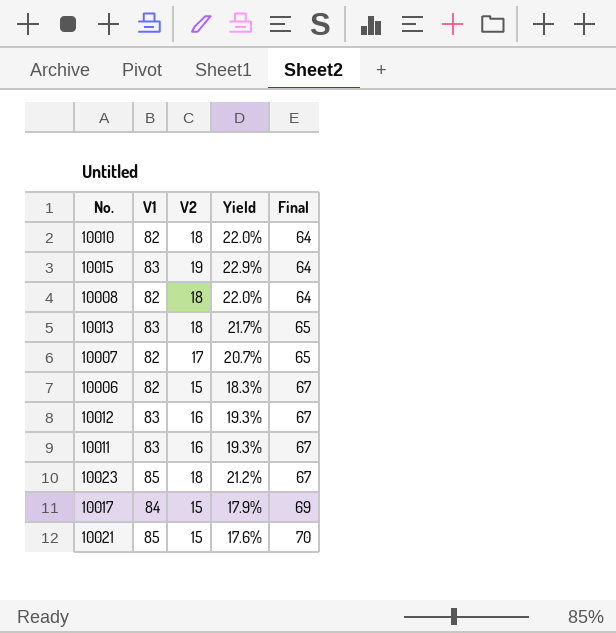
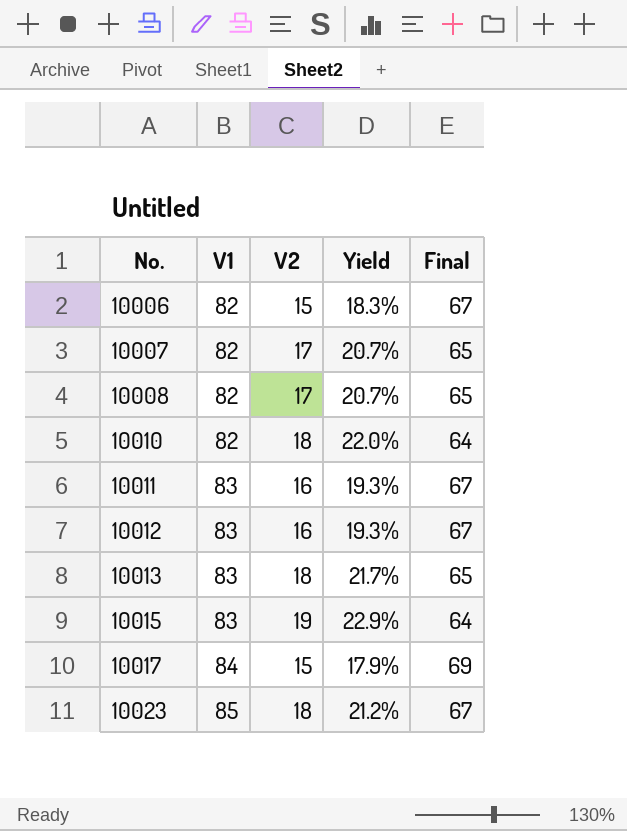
row order: Final ascending -> No. ascending
row 10021: 85 | 15 | 17.6% | 70 -> none
10008 | V2: 18 -> 17
10008 | Yield: 22.0% -> 20.7%
10008 | Final: 64 -> 65

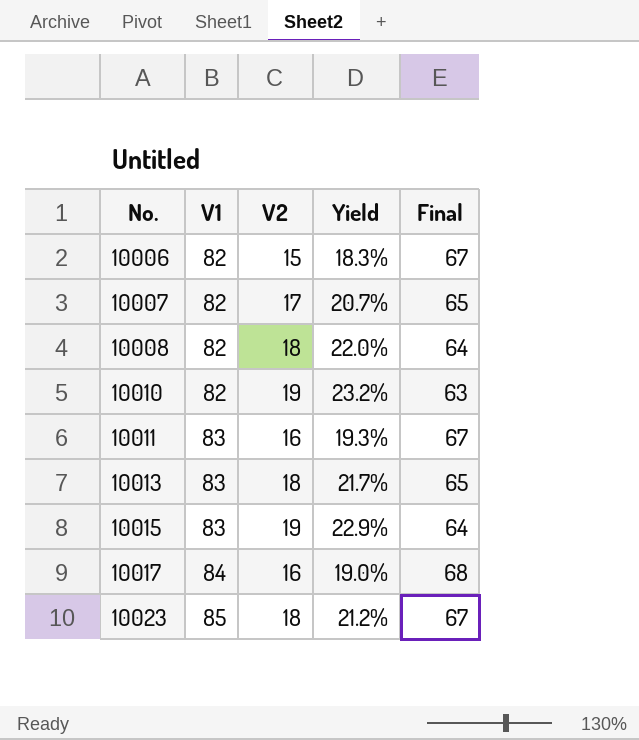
row 10012: 83 | 16 | 19.3% | 67 -> none
10008 | V2: 17 -> 18
10008 | Yield: 20.7% -> 22.0%
10008 | Final: 65 -> 64
10010 | V2: 18 -> 19
10010 | Yield: 22.0% -> 23.2%
10010 | Final: 64 -> 63
10017 | V2: 15 -> 16
10017 | Yield: 17.9% -> 19.0%
10017 | Final: 69 -> 68

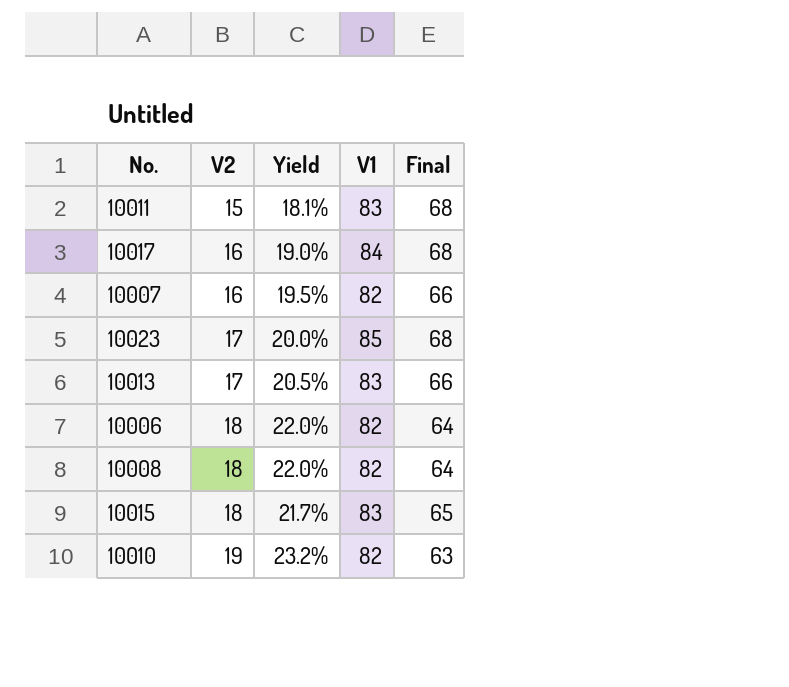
row order: No. ascending -> V2 ascending
column V1 | position: 2 -> 4
10011 | V2: 16 -> 15
10011 | Yield: 19.3% -> 18.1%
10011 | Final: 67 -> 68
10007 | V2: 17 -> 16
10007 | Yield: 20.7% -> 19.5%
10007 | Final: 65 -> 66
10023 | V2: 18 -> 17
10023 | Yield: 21.2% -> 20.0%
10023 | Final: 67 -> 68
10013 | V2: 18 -> 17
10013 | Yield: 21.7% -> 20.5%
10013 | Final: 65 -> 66
10006 | V2: 15 -> 18
10006 | Yield: 18.3% -> 22.0%
10006 | Final: 67 -> 64
10015 | V2: 19 -> 18
10015 | Yield: 22.9% -> 21.7%
10015 | Final: 64 -> 65

